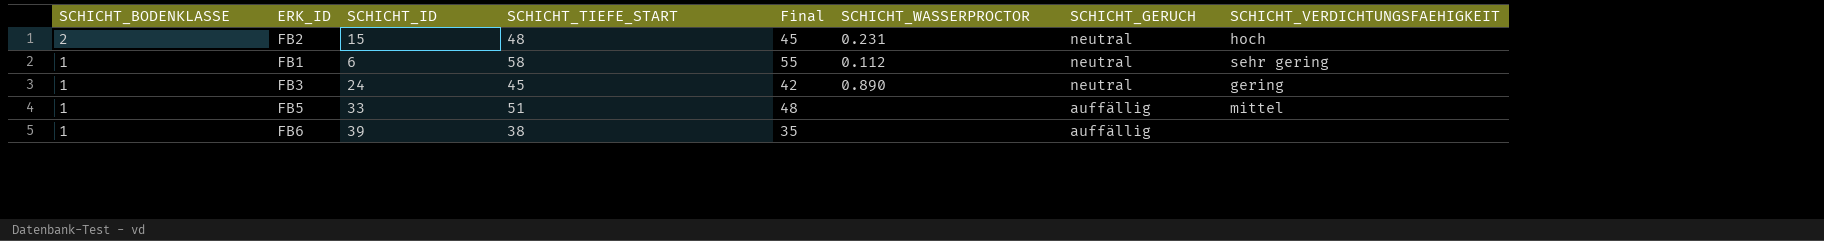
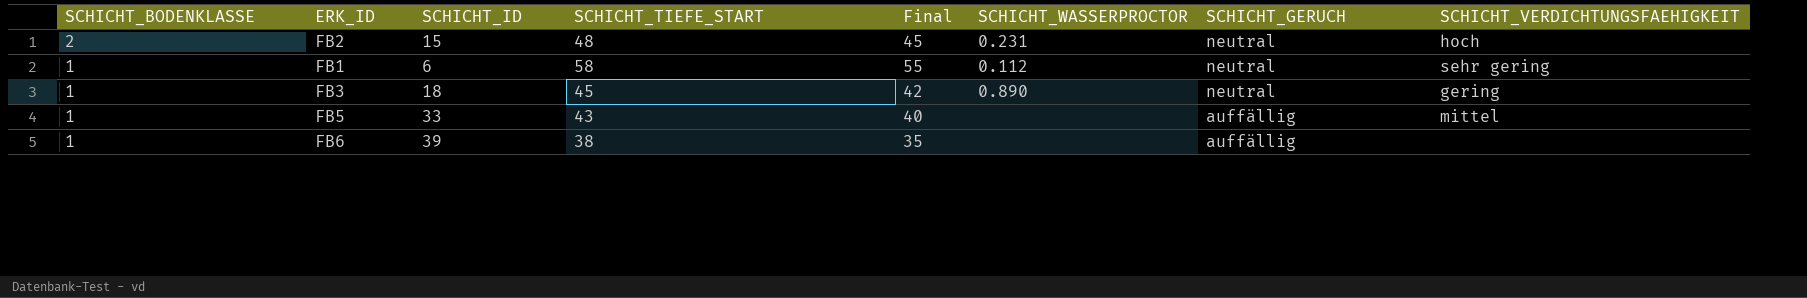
FB3 | SCHICHT_ID: 24 -> 18
FB5 | SCHICHT_TIEFE_START: 51 -> 43
FB5 | Final: 48 -> 40

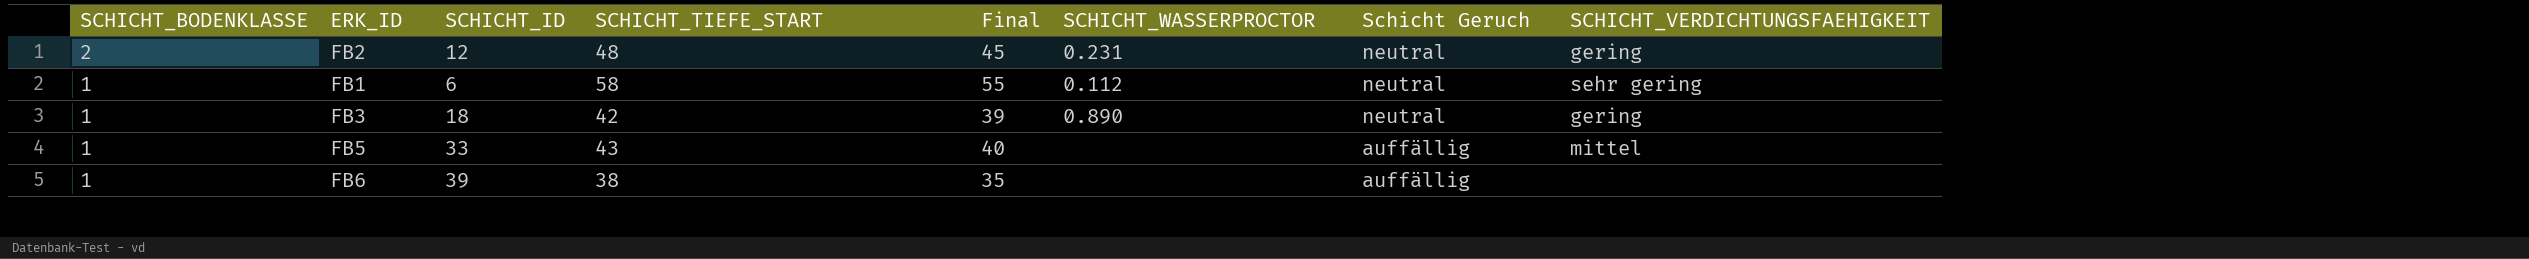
column name: SCHICHT_GERUCH -> Schicht Geruch
FB2 | SCHICHT_ID: 15 -> 12
FB2 | SCHICHT_VERDICHTUNGSFAEHIGKEIT: hoch -> gering
FB3 | SCHICHT_TIEFE_START: 45 -> 42
FB3 | Final: 42 -> 39

